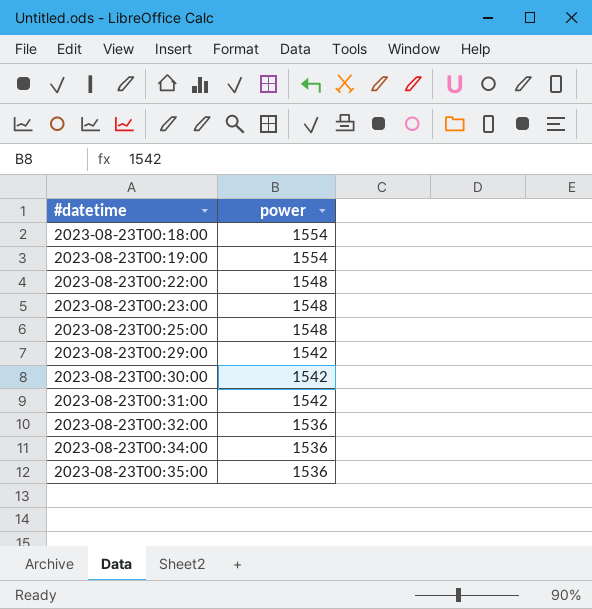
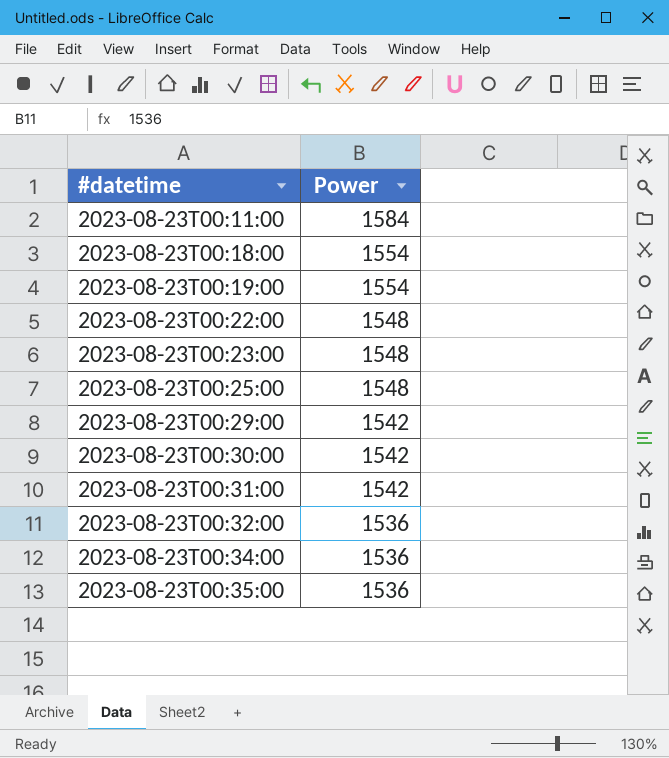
column name: power -> Power
row 2023-08-23T00:11:00: none -> 1584

